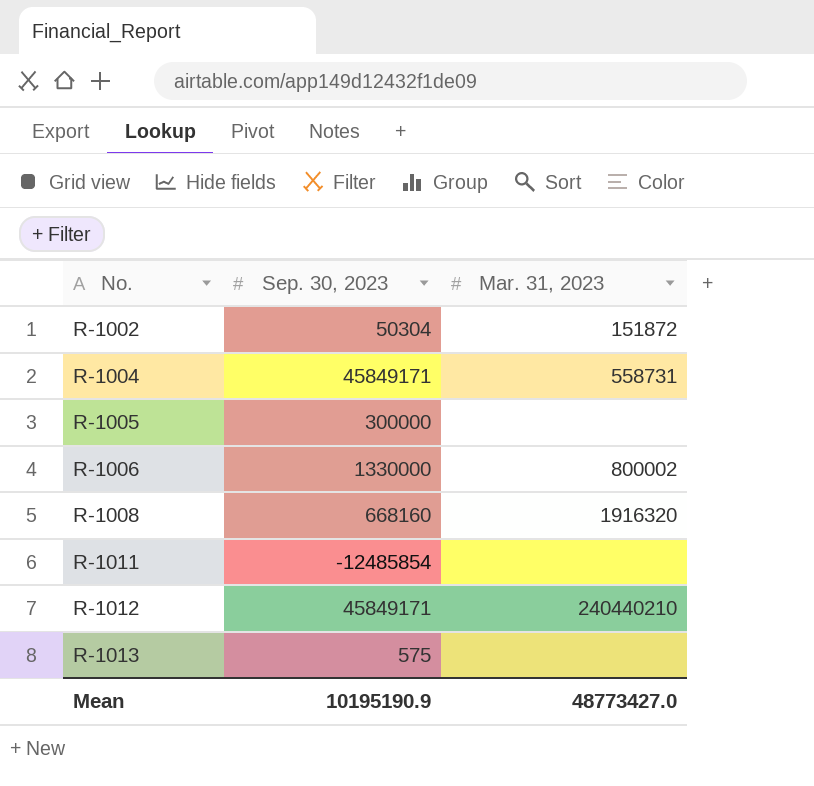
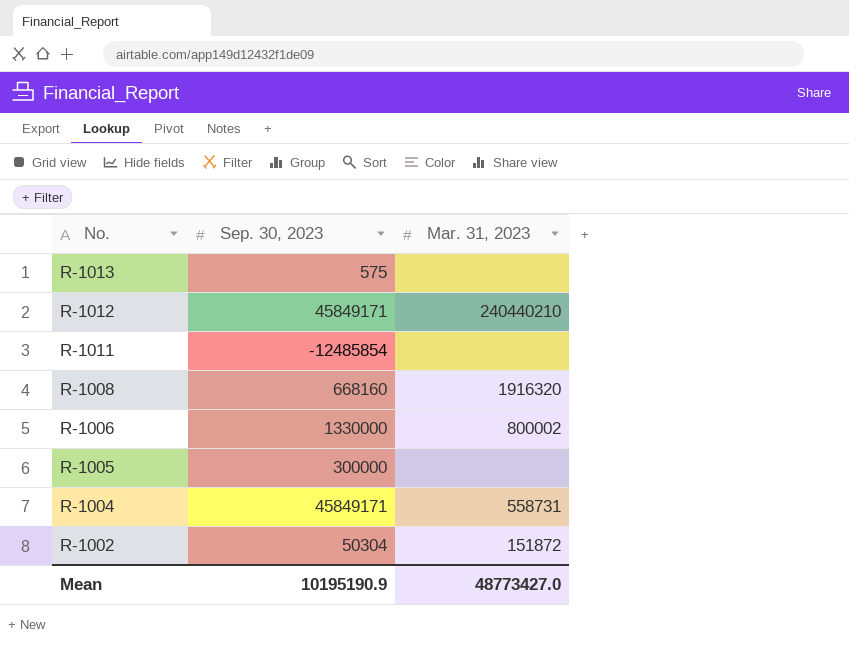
row order: No. ascending -> No. descending

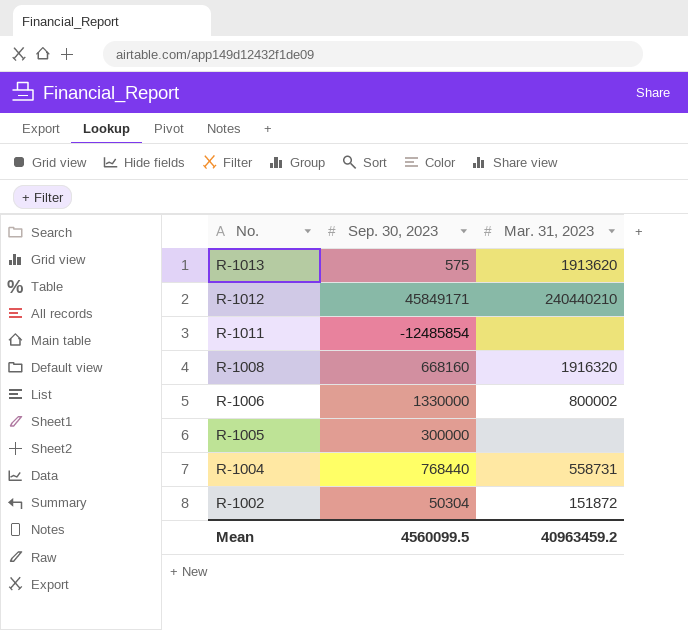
R-1013 | Mar. 31, 2023: none -> 1913620
R-1004 | Sep. 30, 2023: 45849171 -> 768440
Mean | Sep. 30, 2023: 10195190.9 -> 4560099.5
Mean | Mar. 31, 2023: 48773427.0 -> 40963459.2

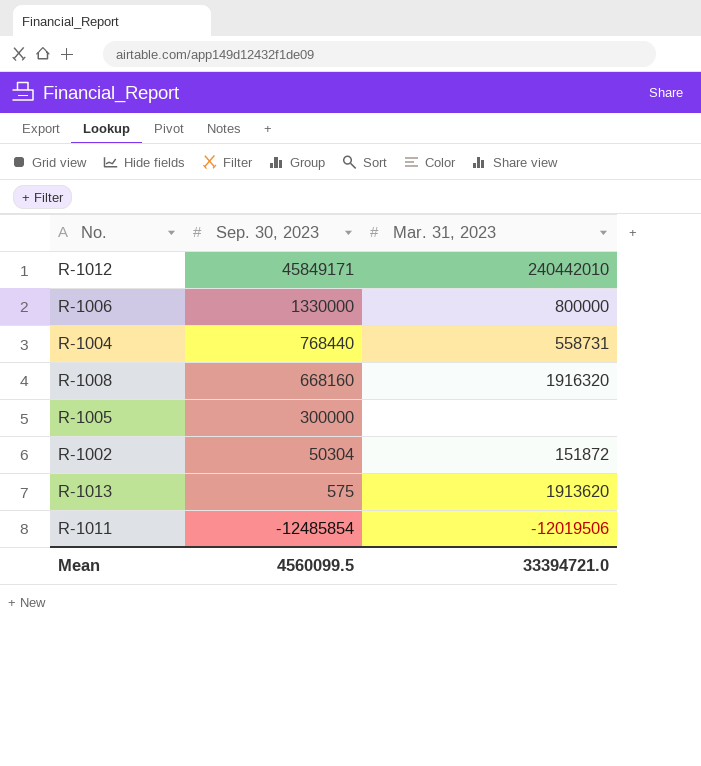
row order: No. descending -> Sep. 30, 2023 descending
R-1012 | Mar. 31, 2023: 240440210 -> 240442010
R-1006 | Mar. 31, 2023: 800002 -> 800000
R-1011 | Mar. 31, 2023: none -> -12019506
Mean | Mar. 31, 2023: 40963459.2 -> 33394721.0

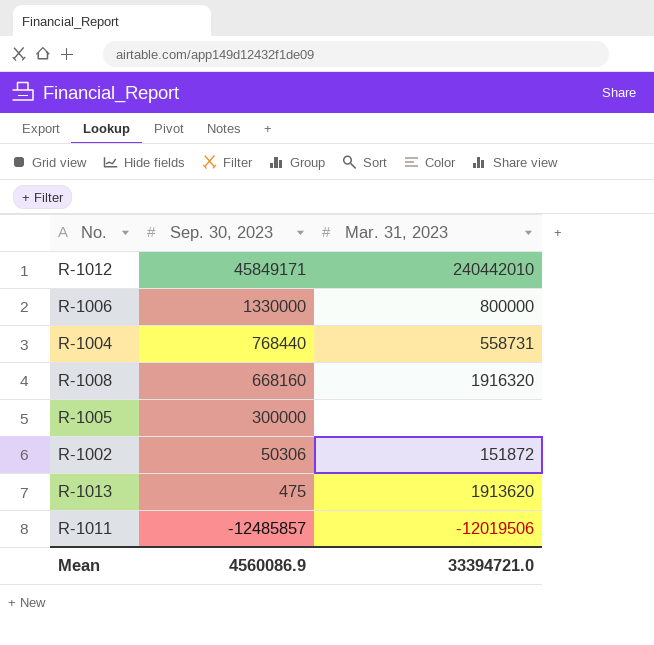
R-1002 | Sep. 30, 2023: 50304 -> 50306
R-1013 | Sep. 30, 2023: 575 -> 475
R-1011 | Sep. 30, 2023: -12485854 -> -12485857
Mean | Sep. 30, 2023: 4560099.5 -> 4560086.9

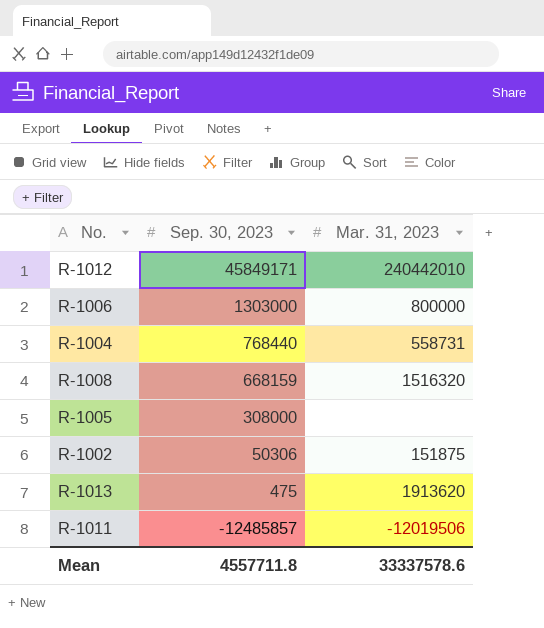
R-1006 | Sep. 30, 2023: 1330000 -> 1303000
R-1008 | Sep. 30, 2023: 668160 -> 668159
R-1008 | Mar. 31, 2023: 1916320 -> 1516320
R-1005 | Sep. 30, 2023: 300000 -> 308000
R-1002 | Mar. 31, 2023: 151872 -> 151875
Mean | Sep. 30, 2023: 4560086.9 -> 4557711.8
Mean | Mar. 31, 2023: 33394721.0 -> 33337578.6

